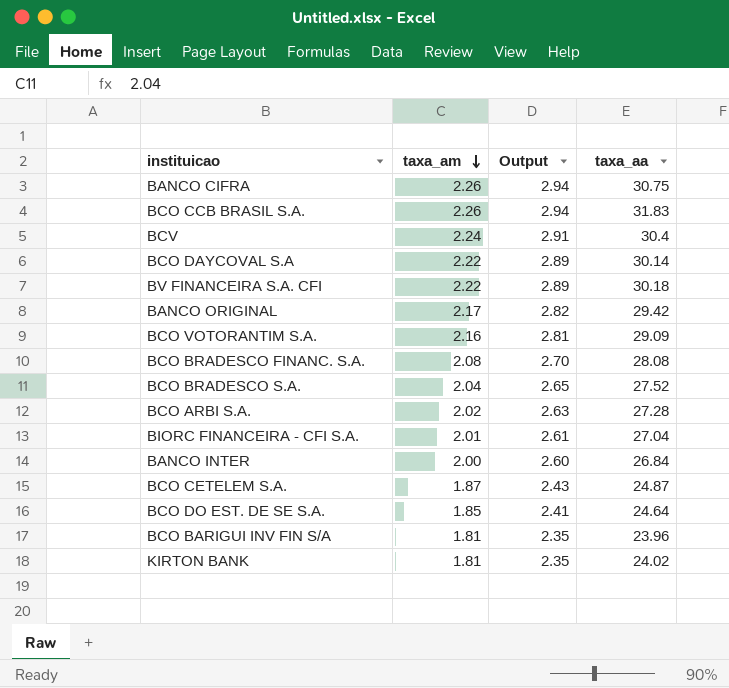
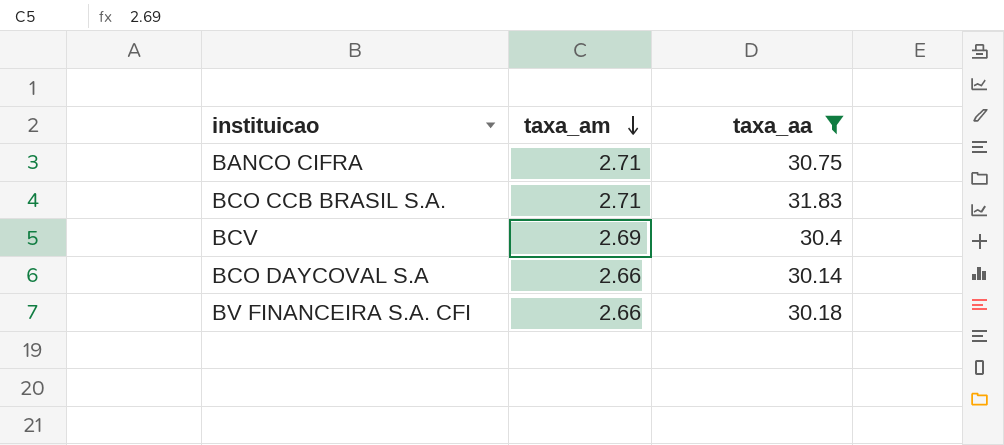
filter: none -> taxa_aa >= 30.14
column Output | formula: [taxa_am] * 1.3 -> none
BANCO CIFRA | taxa_am: 2.26 -> 2.71
BCO CCB BRASIL S.A. | taxa_am: 2.26 -> 2.71
BCV | taxa_am: 2.24 -> 2.69
BCO DAYCOVAL S.A | taxa_am: 2.22 -> 2.66
BV FINANCEIRA S.A. CFI | taxa_am: 2.22 -> 2.66

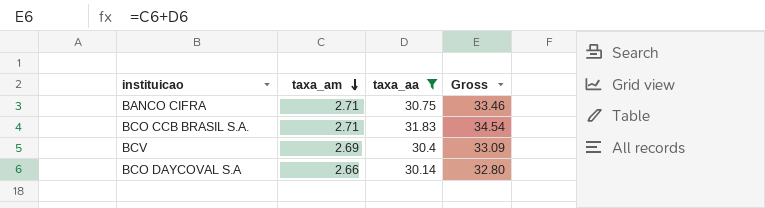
column Gross | formula: none -> [taxa_am] + [taxa_aa]
row BV FINANCEIRA S.A. CFI: 2.66 | 30.18 -> none

